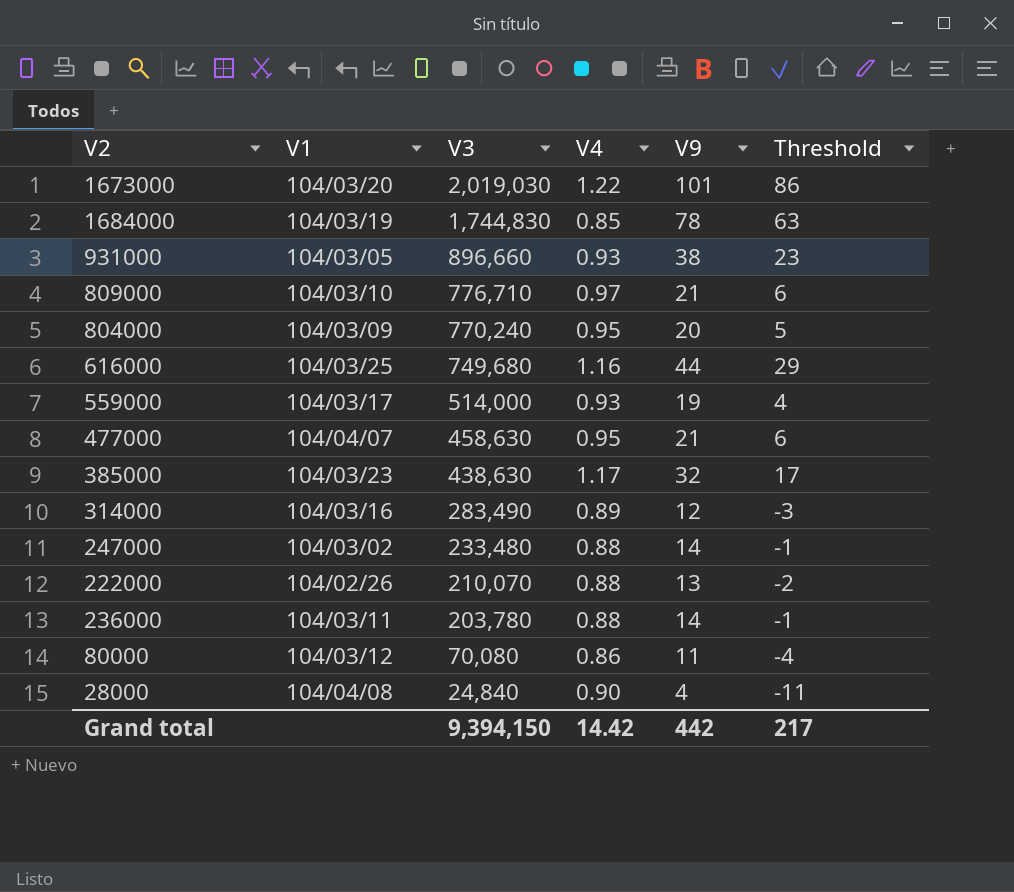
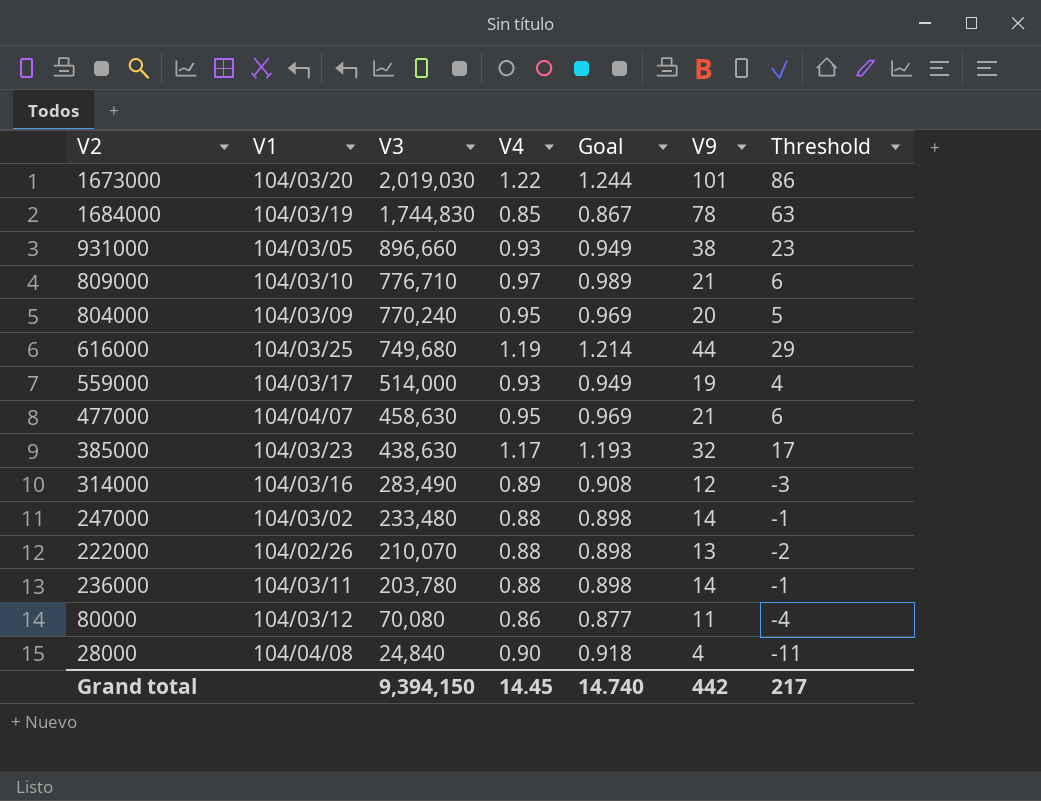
column Goal | formula: none -> [V4] * 1.02
616000 | V4: 1.16 -> 1.19
Grand total | V4: 14.42 -> 14.45

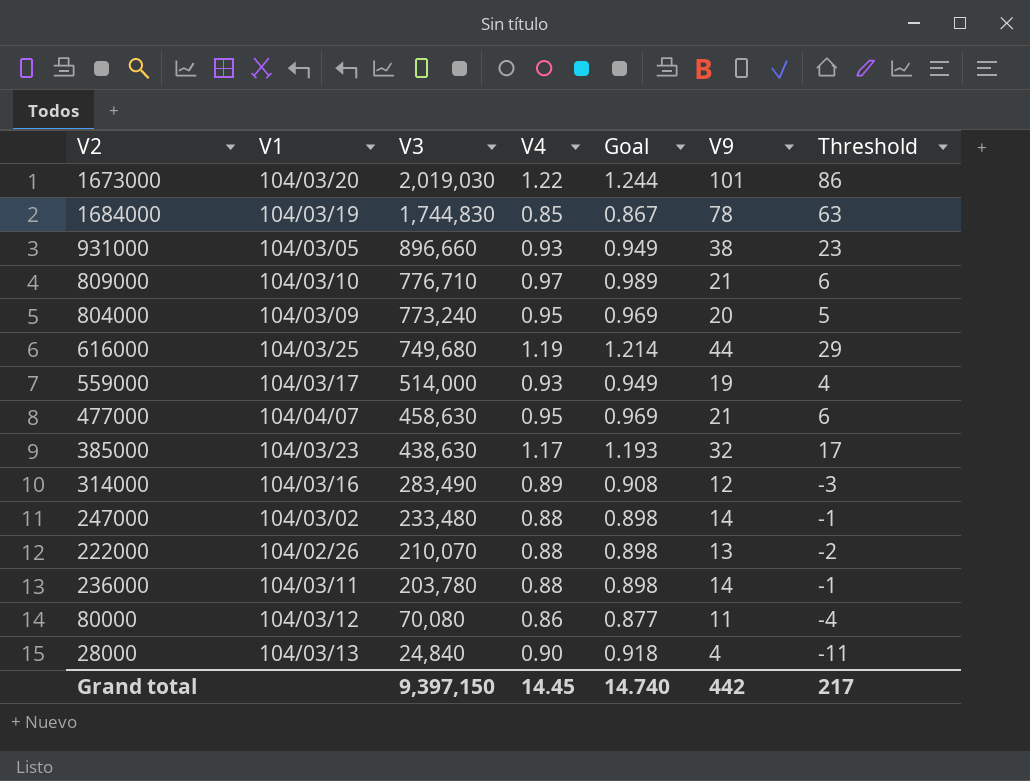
804000 | V3: 770,240 -> 773,240
28000 | V1: 104/04/08 -> 104/03/13
Grand total | V3: 9,394,150 -> 9,397,150

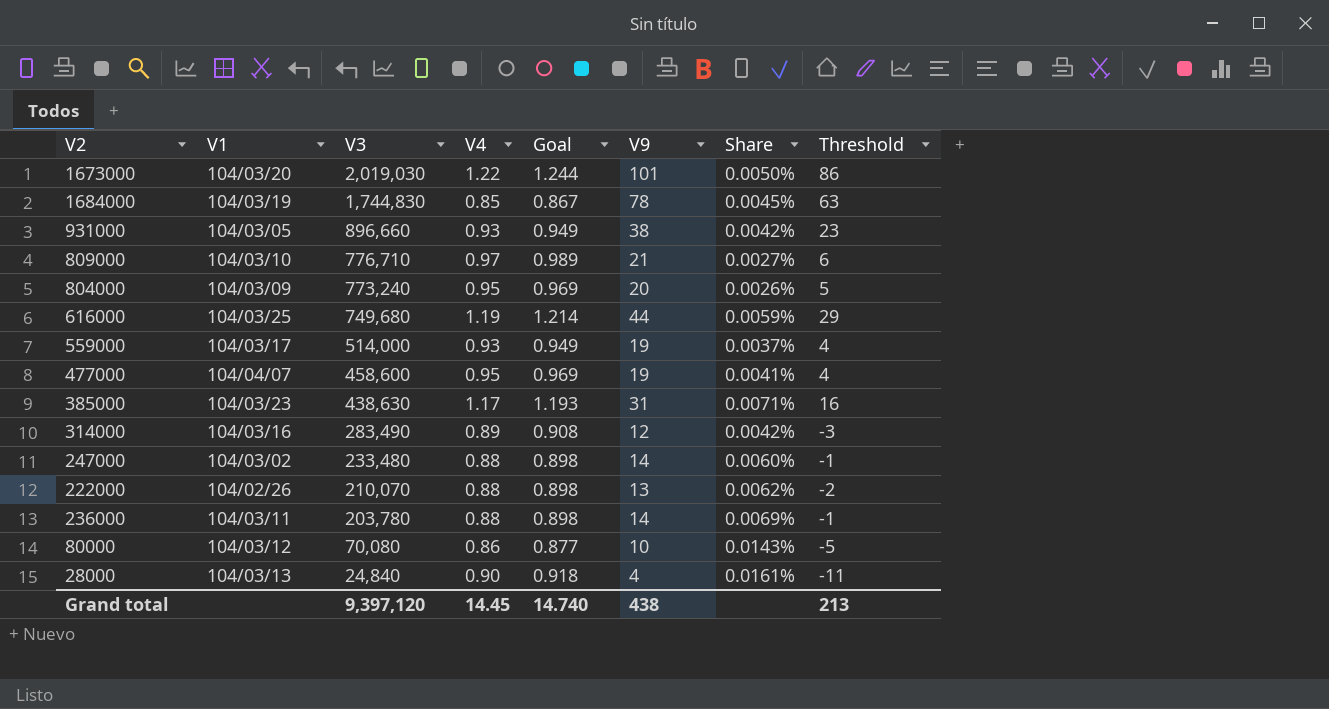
column Share | formula: none -> [V9] / [V3]
477000 | V3: 458,630 -> 458,600
477000 | V9: 21 -> 19
477000 | Threshold: 6 -> 4
385000 | V9: 32 -> 31
385000 | Threshold: 17 -> 16
80000 | V9: 11 -> 10
80000 | Threshold: -4 -> -5
Grand total | V3: 9,397,150 -> 9,397,120
Grand total | V9: 442 -> 438
Grand total | Threshold: 217 -> 213

